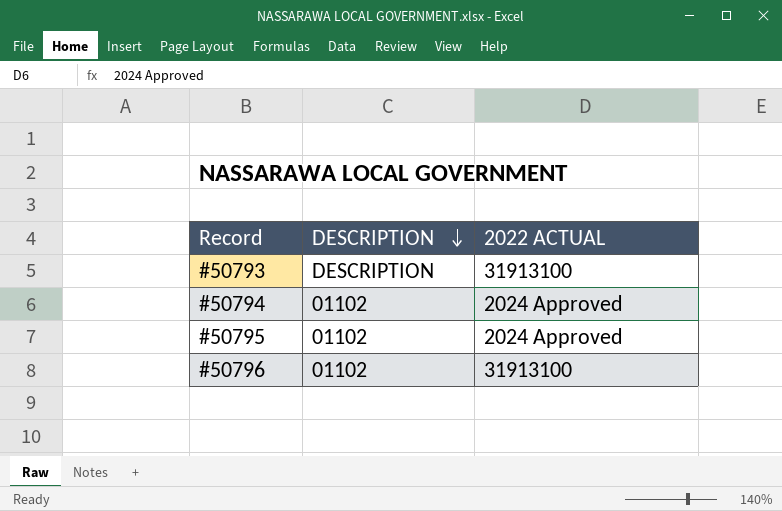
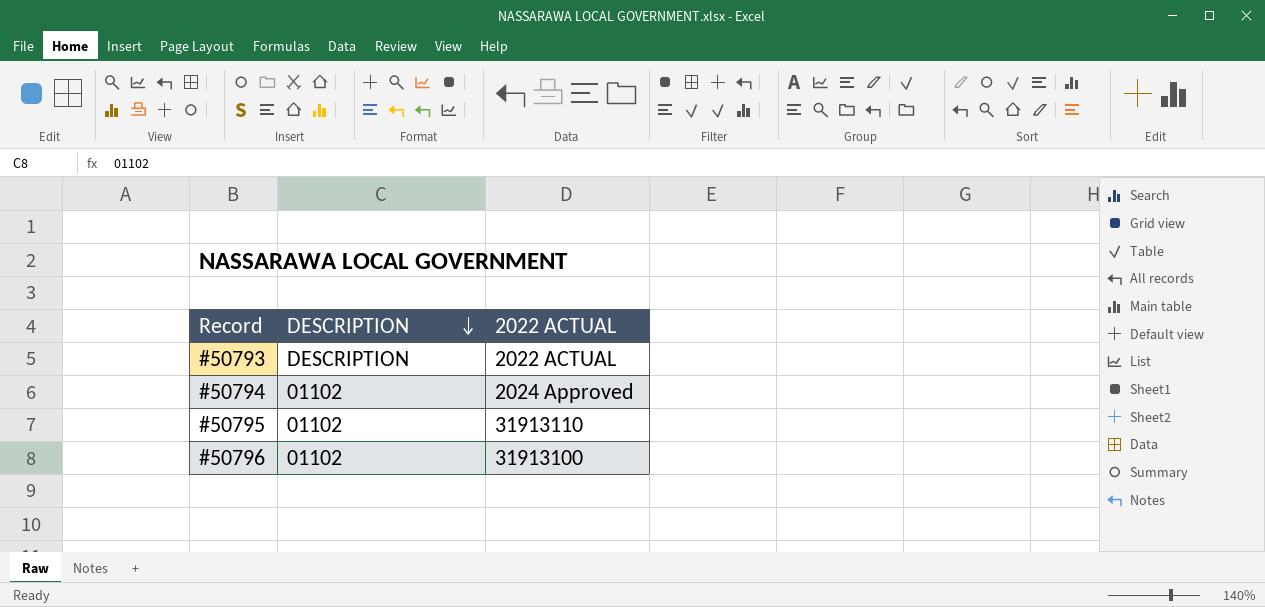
#50793 | 2022 ACTUAL: 31913100 -> 2022 ACTUAL
#50795 | 2022 ACTUAL: 2024 Approved -> 31913110

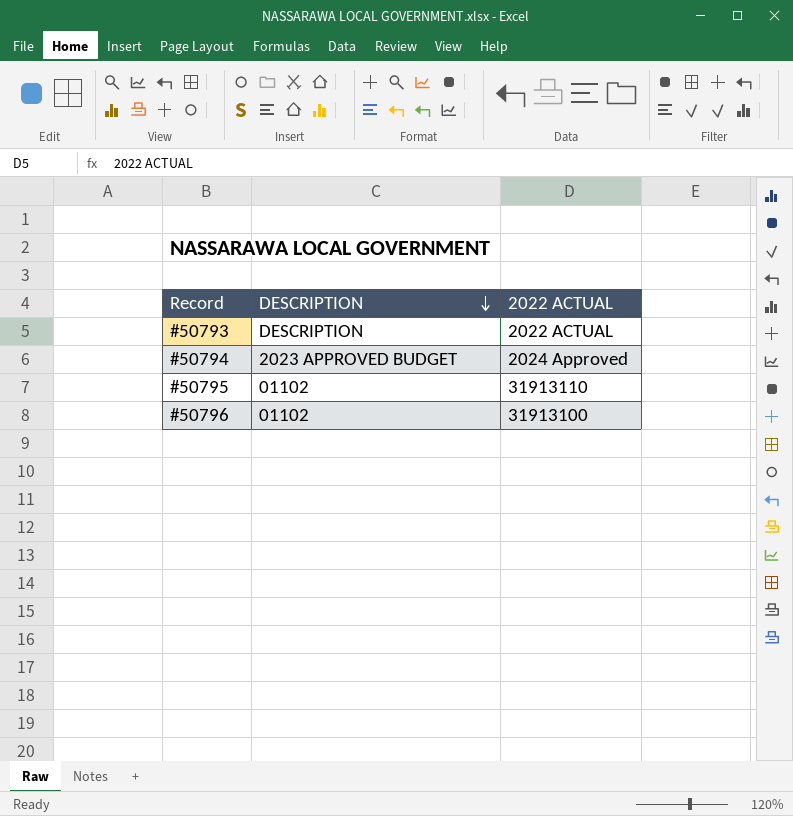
#50794 | DESCRIPTION: 01102 -> 2023 APPROVED BUDGET

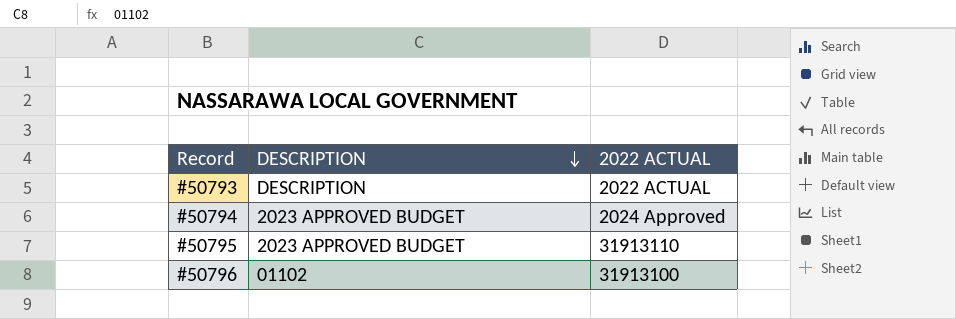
#50795 | DESCRIPTION: 01102 -> 2023 APPROVED BUDGET

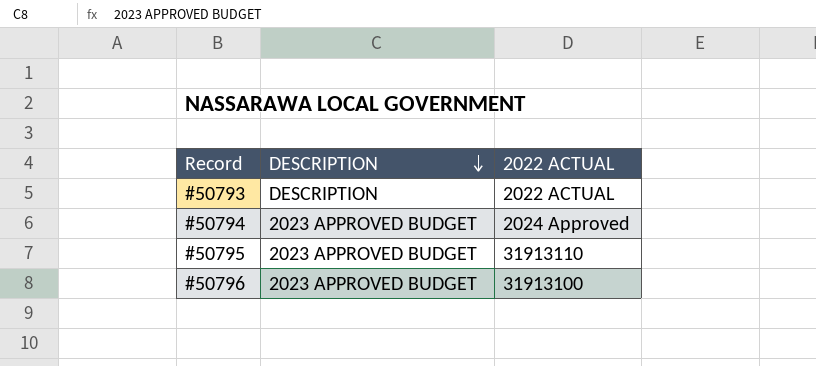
#50796 | DESCRIPTION: 01102 -> 2023 APPROVED BUDGET

